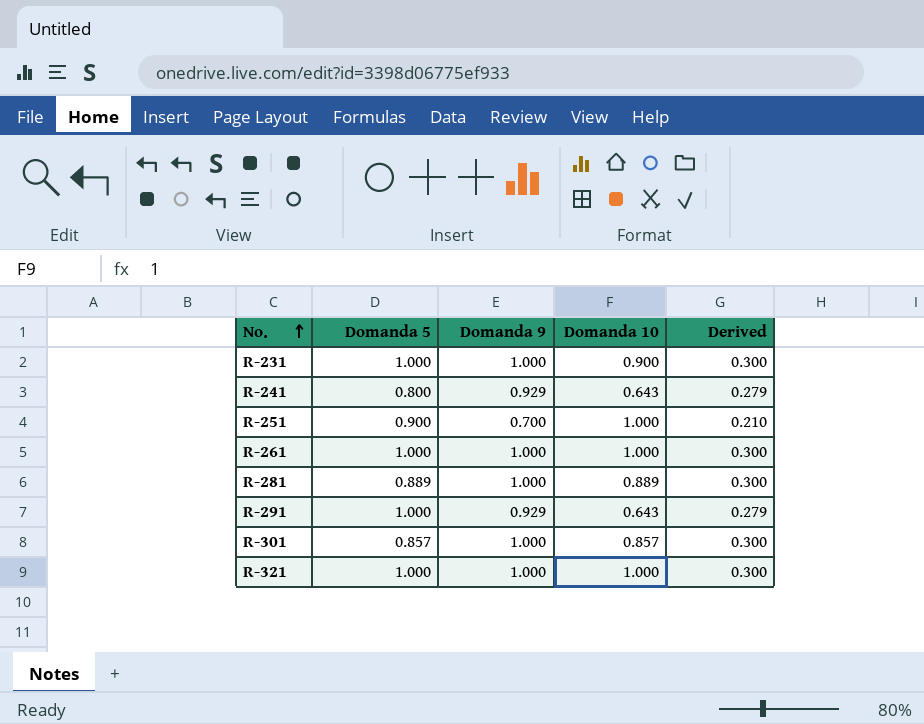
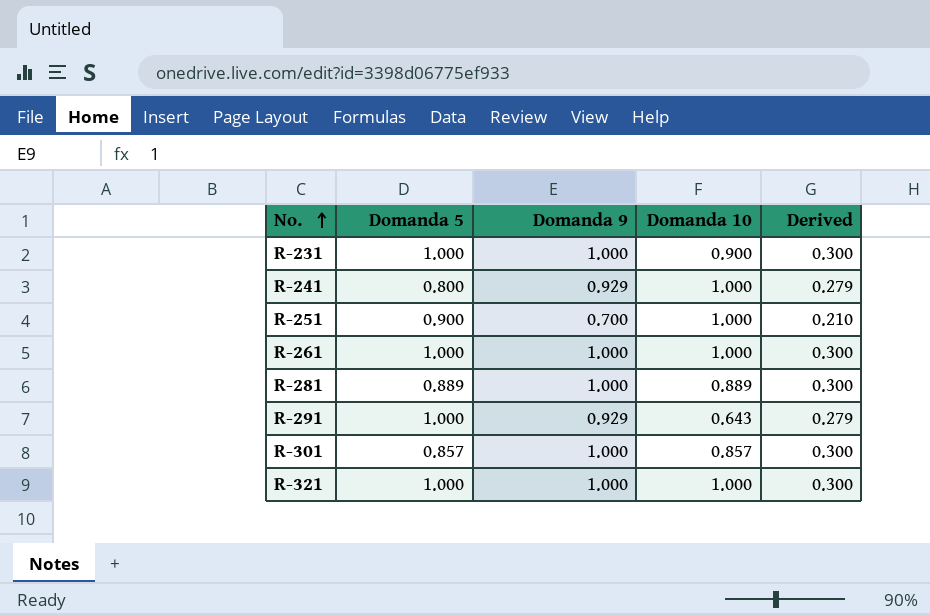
R-241 | Domanda 10: 0.643 -> 1.000

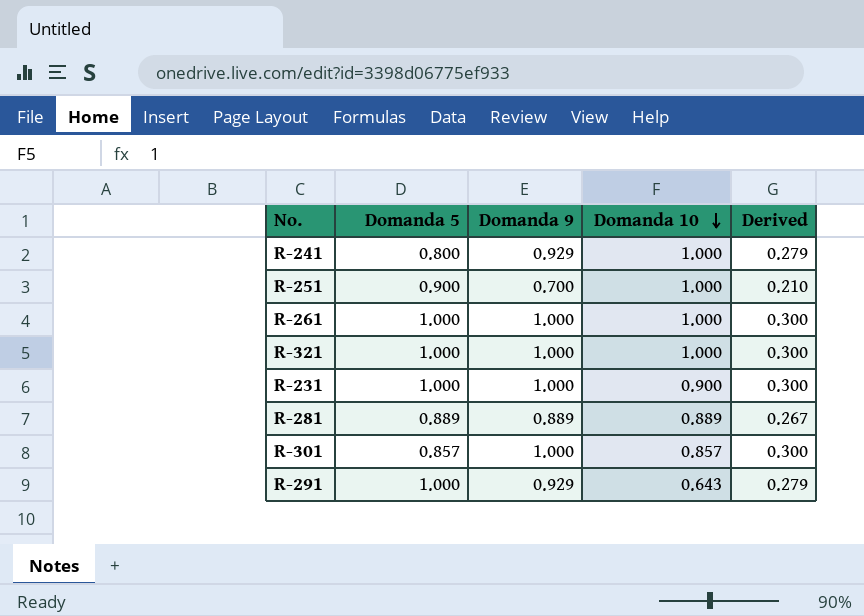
row order: No. ascending -> Domanda 10 descending
R-281 | Domanda 9: 1.000 -> 0.889
R-281 | Derived: 0.300 -> 0.267

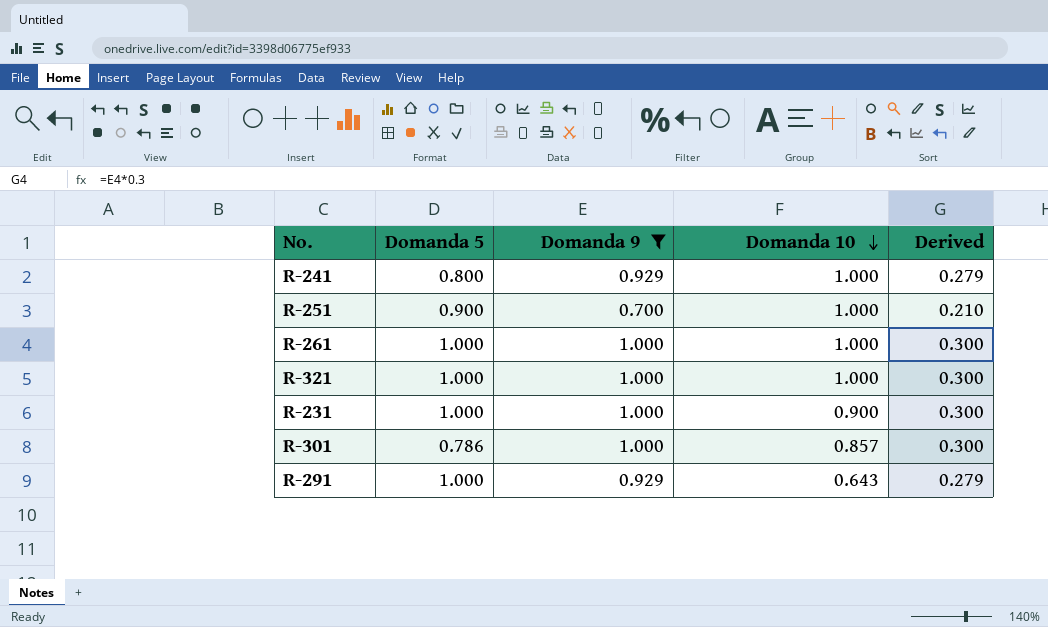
filter: none -> Domanda 9 != 0.889
R-301 | Domanda 5: 0.857 -> 0.786

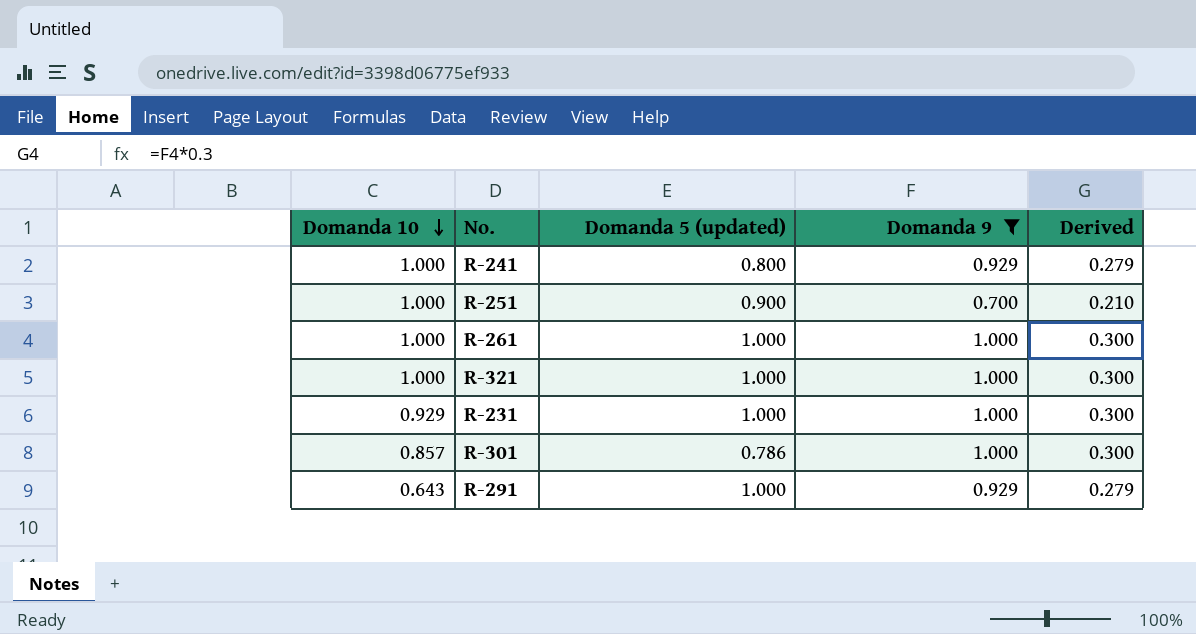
column Domanda 10 | position: 4 -> 1
column name: Domanda 5 -> Domanda 5 (updated)
R-231 | Domanda 10: 0.900 -> 0.929

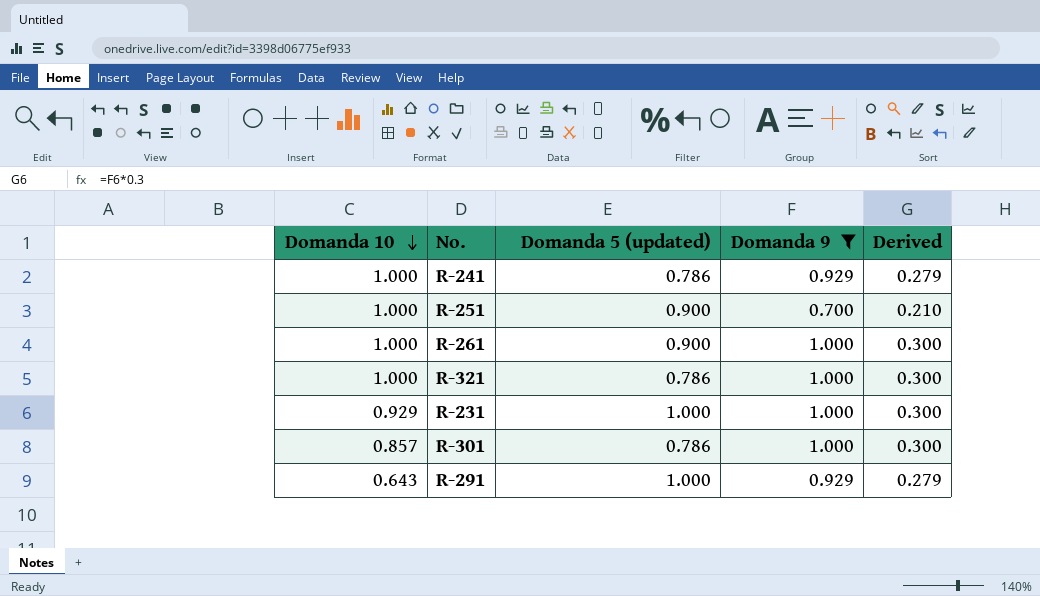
R-241 | Domanda 5 (updated): 0.800 -> 0.786
R-261 | Domanda 5 (updated): 1.000 -> 0.900
R-321 | Domanda 5 (updated): 1.000 -> 0.786

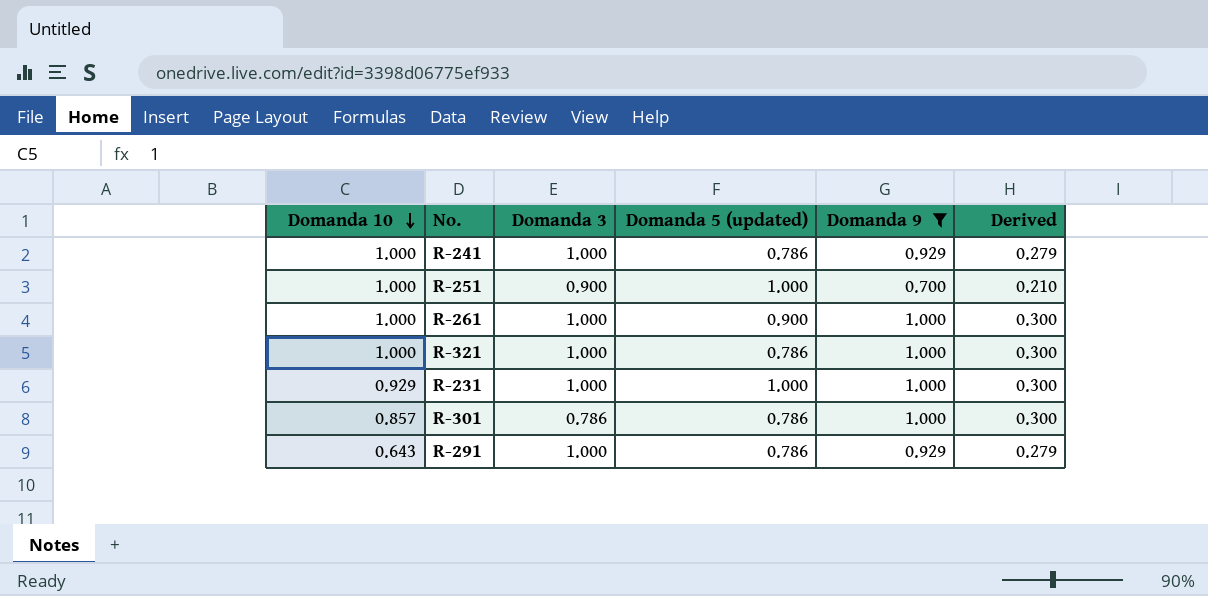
column Domanda 3 | position: none -> 3
R-251 | Domanda 5 (updated): 0.900 -> 1.000
R-291 | Domanda 5 (updated): 1.000 -> 0.786

